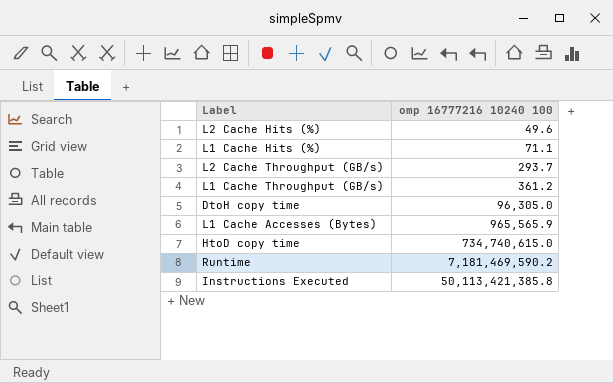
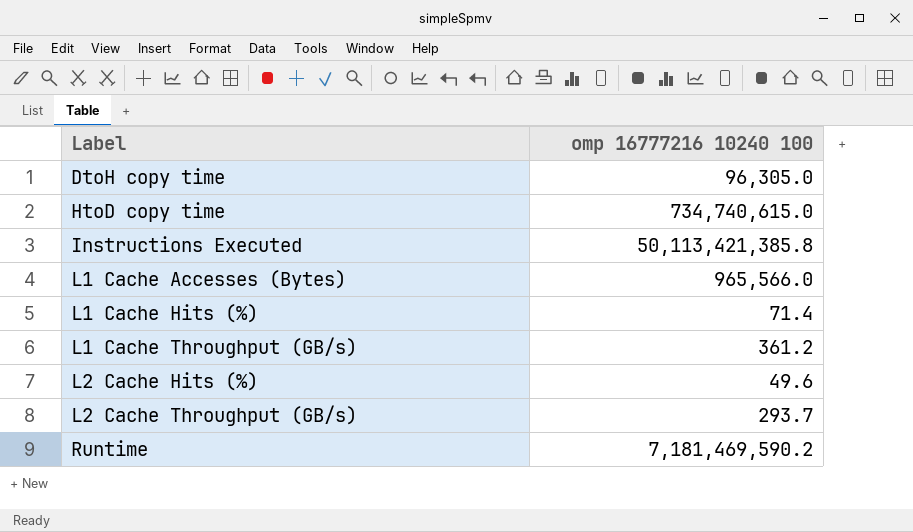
row order: omp 16777216 10240 100 ascending -> Label ascending
L1 Cache Accesses (Bytes) | omp 16777216 10240 100: 965,565.9 -> 965,566.0
L1 Cache Hits (%) | omp 16777216 10240 100: 71.1 -> 71.4

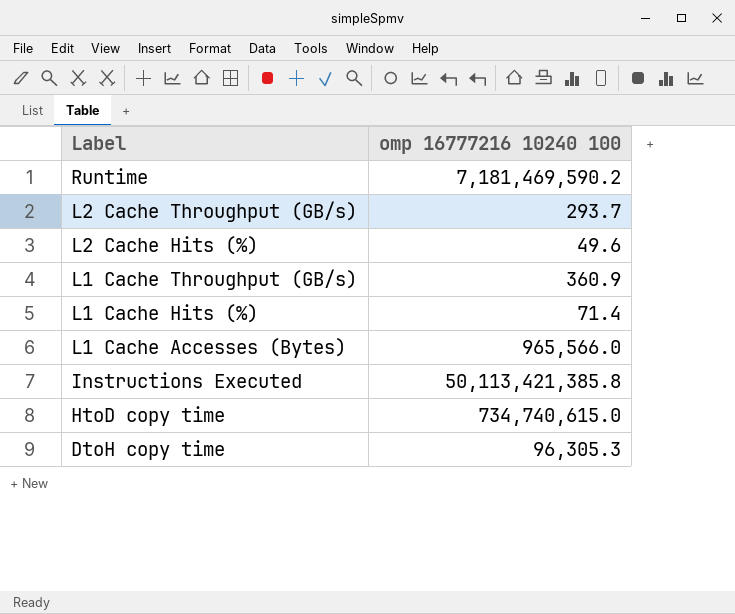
row order: Label ascending -> Label descending
L1 Cache Throughput (GB/s) | omp 16777216 10240 100: 361.2 -> 360.9
DtoH copy time | omp 16777216 10240 100: 96,305.0 -> 96,305.3

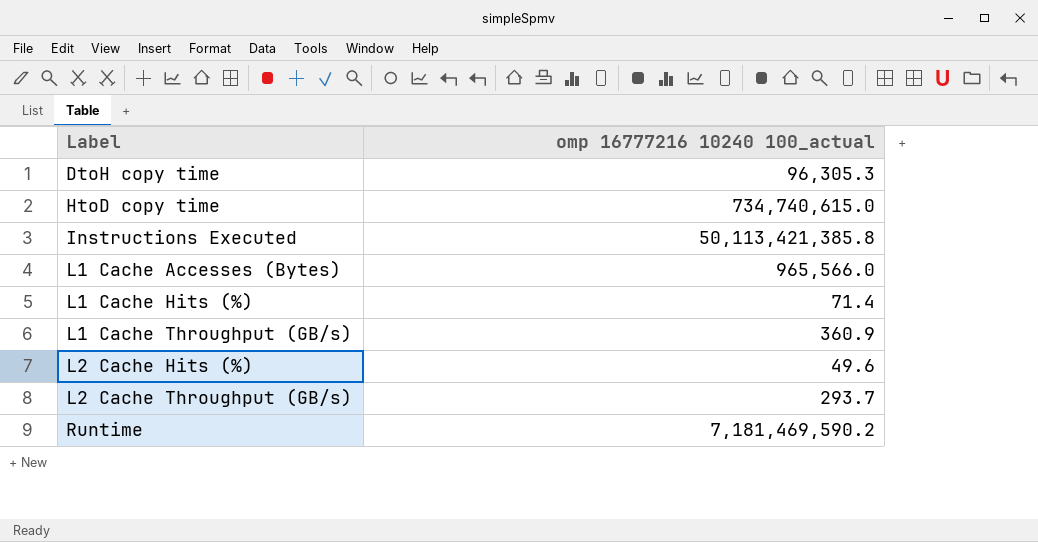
row order: Label descending -> Label ascending
column name: omp 16777216 10240 100 -> omp 16777216 10240 100_actual

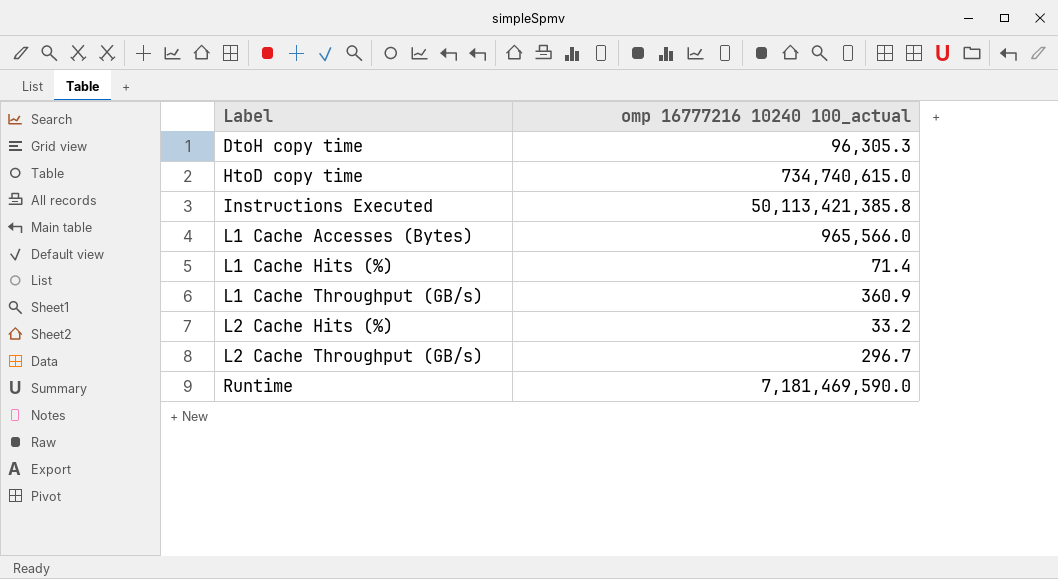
L2 Cache Hits (%) | omp 16777216 10240 100_actual: 49.6 -> 33.2
L2 Cache Throughput (GB/s) | omp 16777216 10240 100_actual: 293.7 -> 296.7
Runtime | omp 16777216 10240 100_actual: 7,181,469,590.2 -> 7,181,469,590.0

